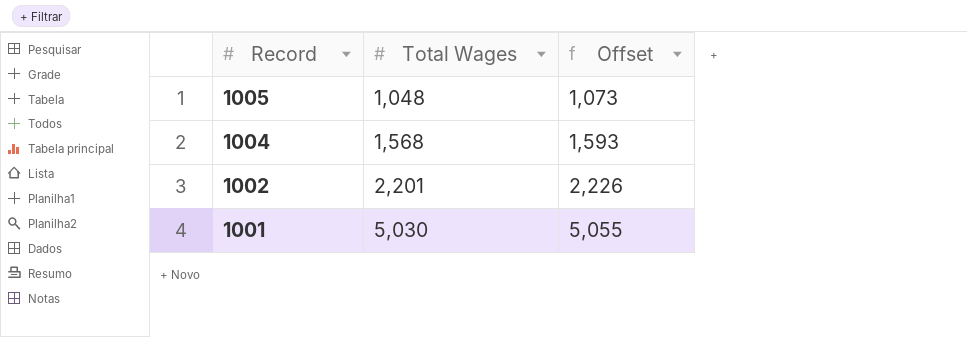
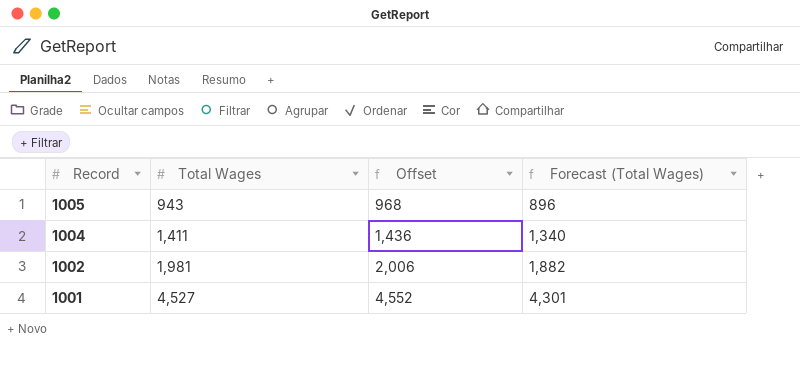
column Forecast (Total Wages) | formula: none -> [Total Wages] * 0.95
1005 | Total Wages: 1,048 -> 943
1005 | Offset: 1,073 -> 968
1004 | Total Wages: 1,568 -> 1,411
1004 | Offset: 1,593 -> 1,436
1002 | Total Wages: 2,201 -> 1,981
1002 | Offset: 2,226 -> 2,006
1001 | Total Wages: 5,030 -> 4,527
1001 | Offset: 5,055 -> 4,552

